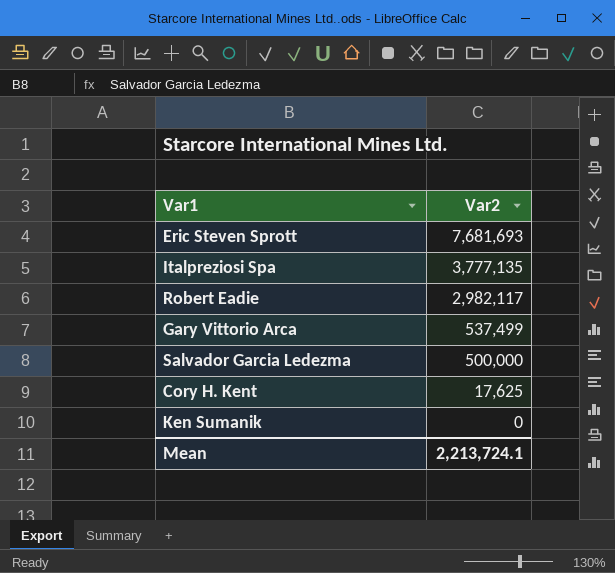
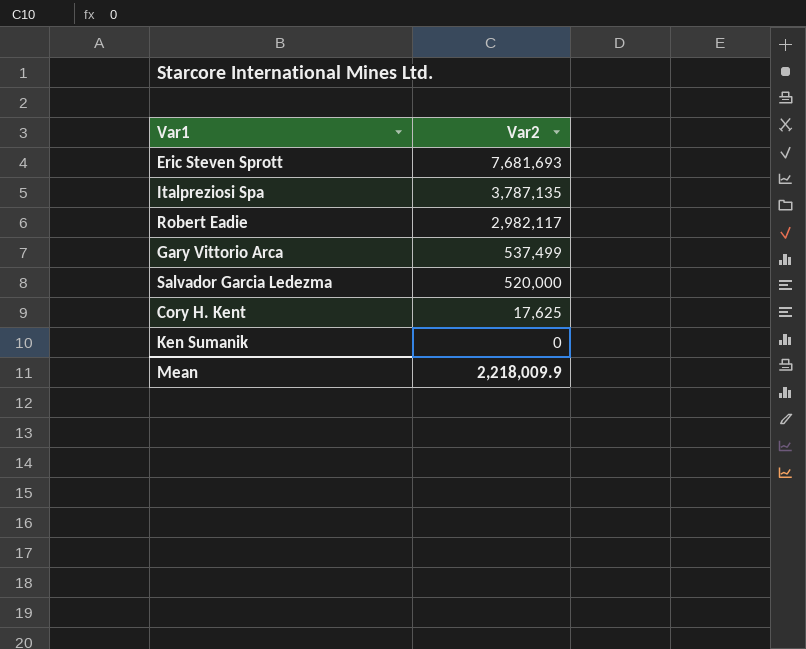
Italpreziosi Spa | Var2: 3,777,135 -> 3,787,135
Salvador Garcia Ledezma | Var2: 500,000 -> 520,000
Mean | Var2: 2,213,724.1 -> 2,218,009.9

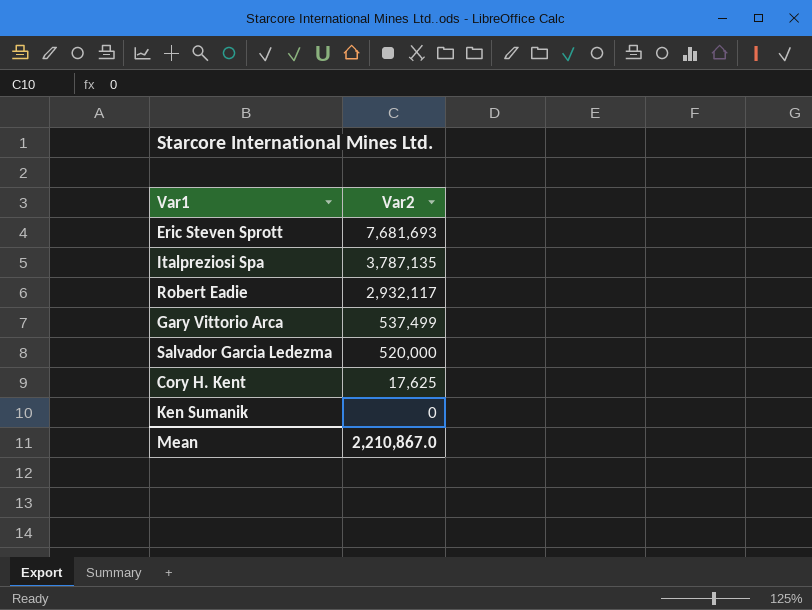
Robert Eadie | Var2: 2,982,117 -> 2,932,117
Mean | Var2: 2,218,009.9 -> 2,210,867.0

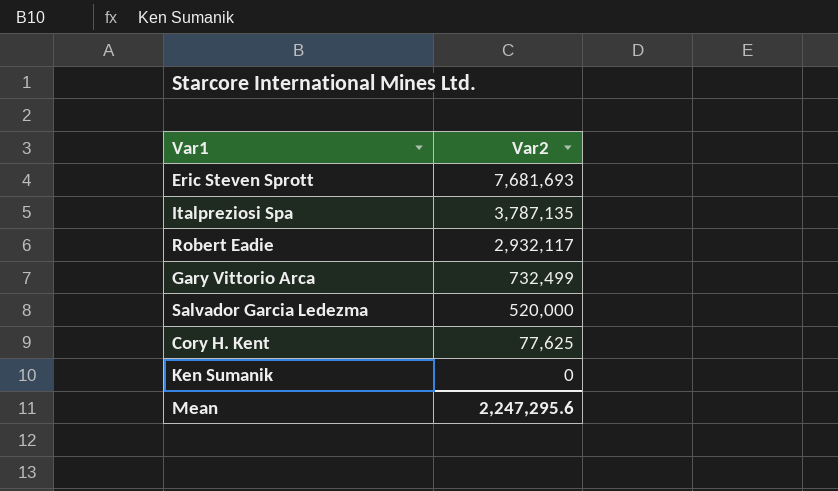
Gary Vittorio Arca | Var2: 537,499 -> 732,499
Cory H. Kent | Var2: 17,625 -> 77,625
Mean | Var2: 2,210,867.0 -> 2,247,295.6

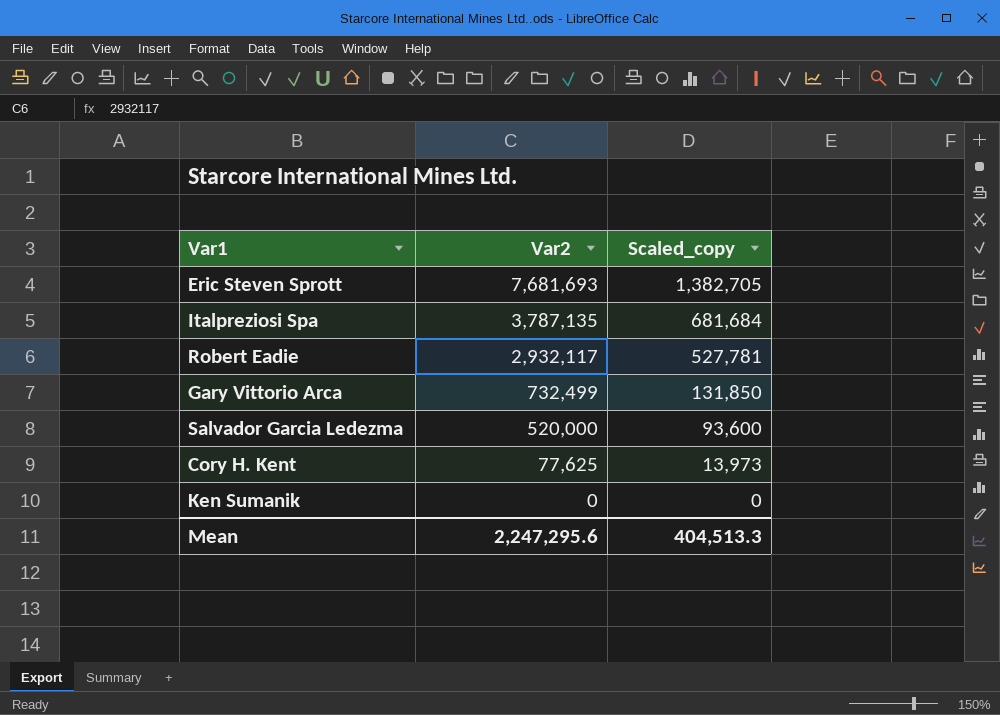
column Scaled_copy | formula: none -> [Var2] * 0.18

